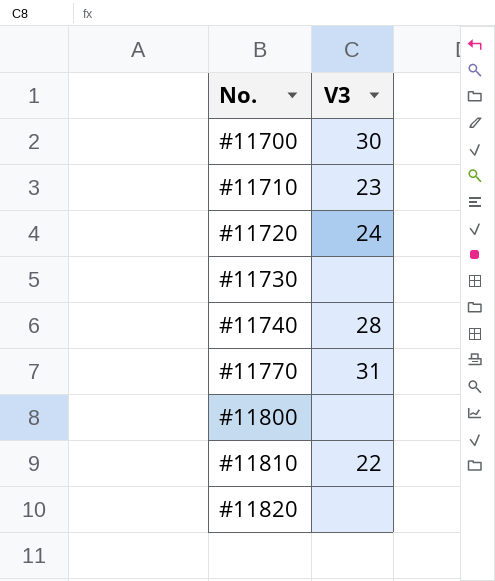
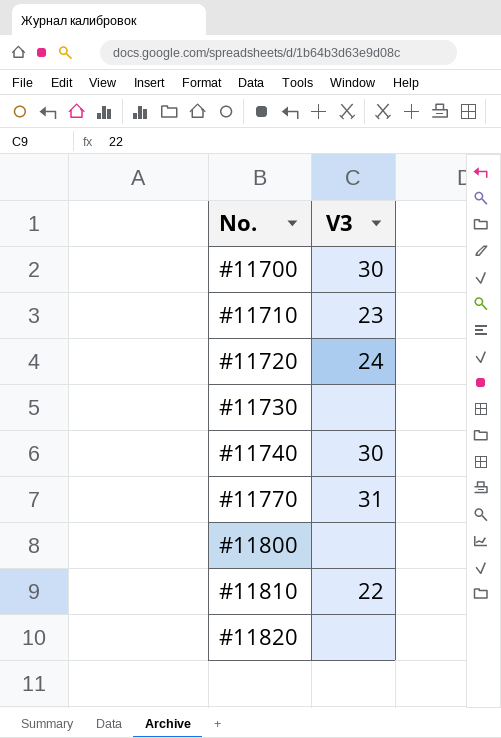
#11740 | V3: 28 -> 30

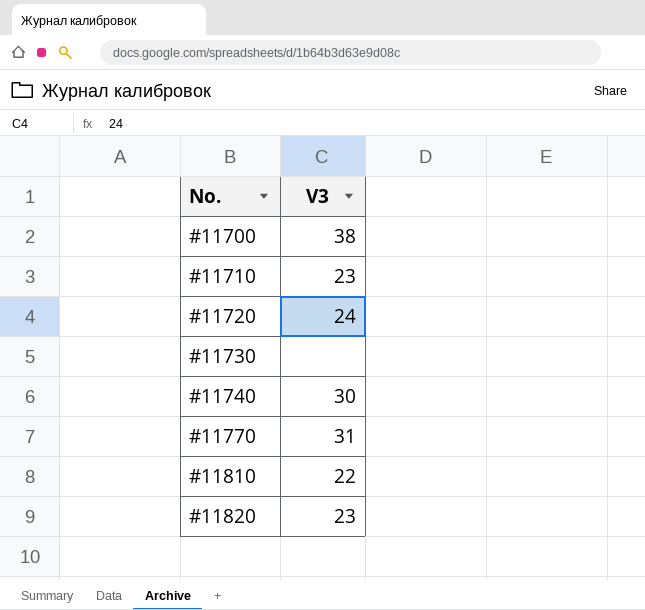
row #11800: none -> none
#11700 | V3: 30 -> 38
#11820 | V3: none -> 23

